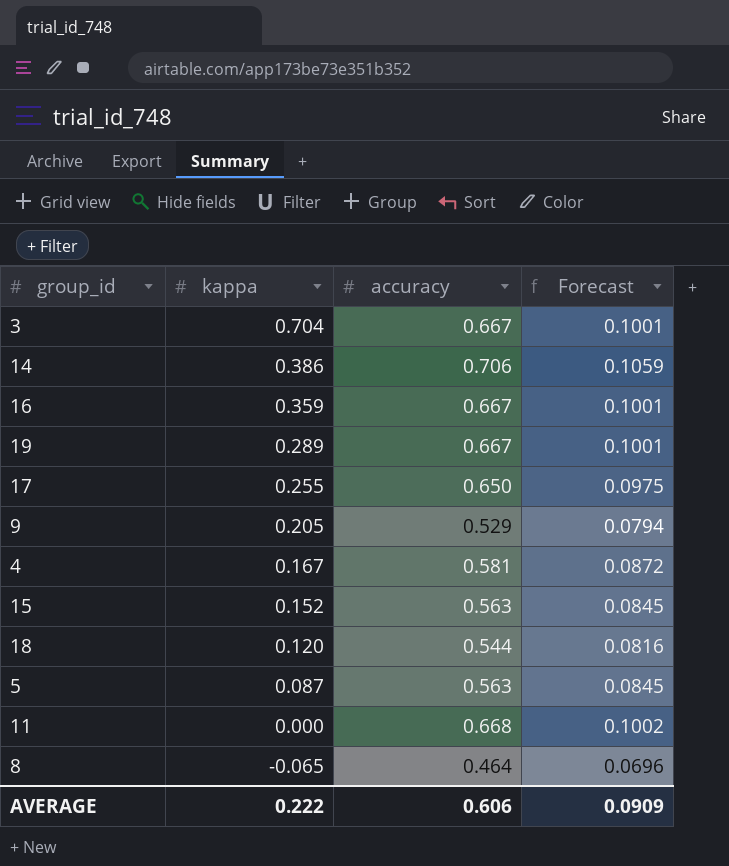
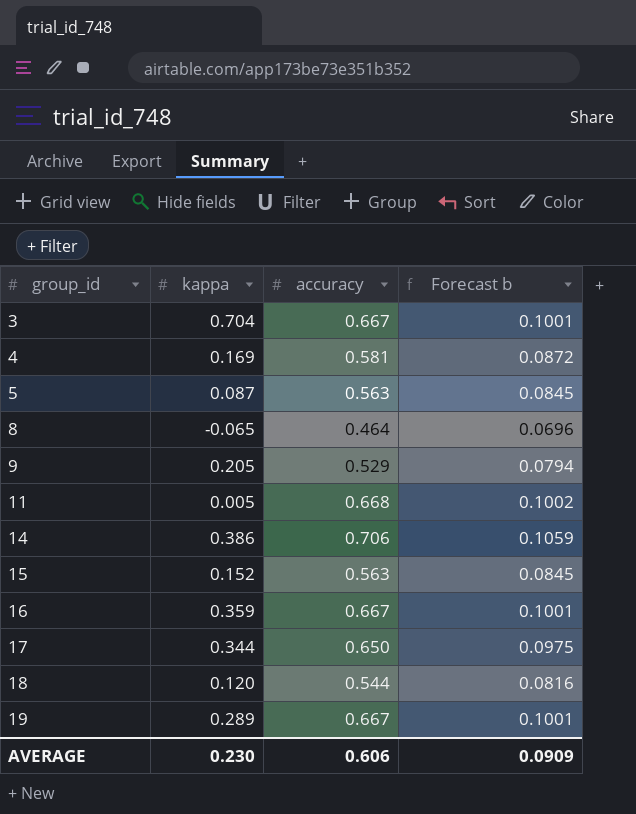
row order: kappa descending -> group_id ascending
column name: Forecast -> Forecast b
4 | kappa: 0.167 -> 0.169
11 | kappa: 0.000 -> 0.005
17 | kappa: 0.255 -> 0.344
AVERAGE | kappa: 0.222 -> 0.230

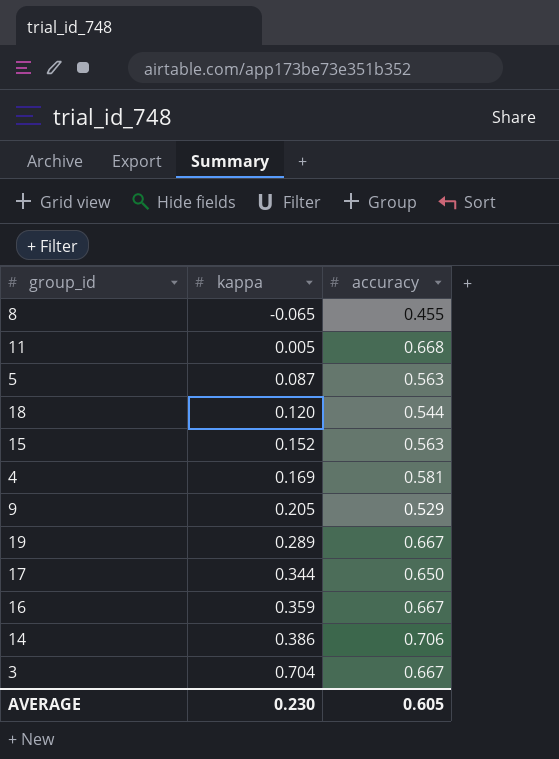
row order: group_id ascending -> kappa ascending
column Forecast b | formula: [accuracy] * 0.15 -> none
8 | accuracy: 0.464 -> 0.455
AVERAGE | accuracy: 0.606 -> 0.605

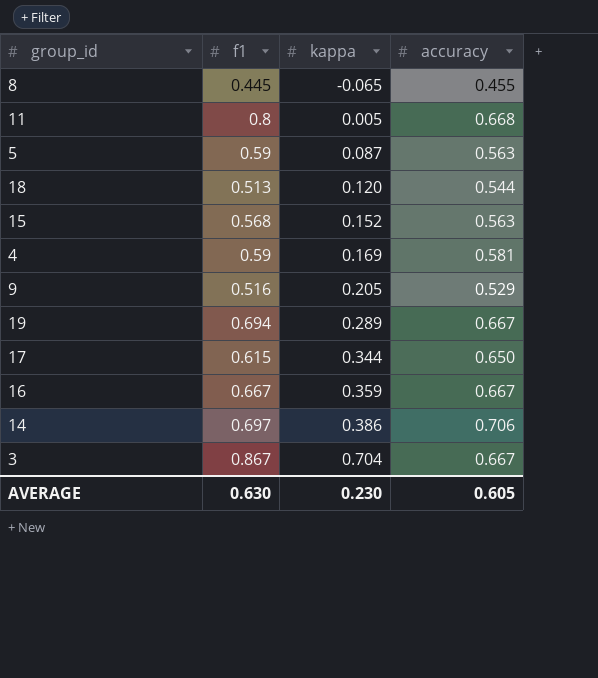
column f1 | position: none -> 2

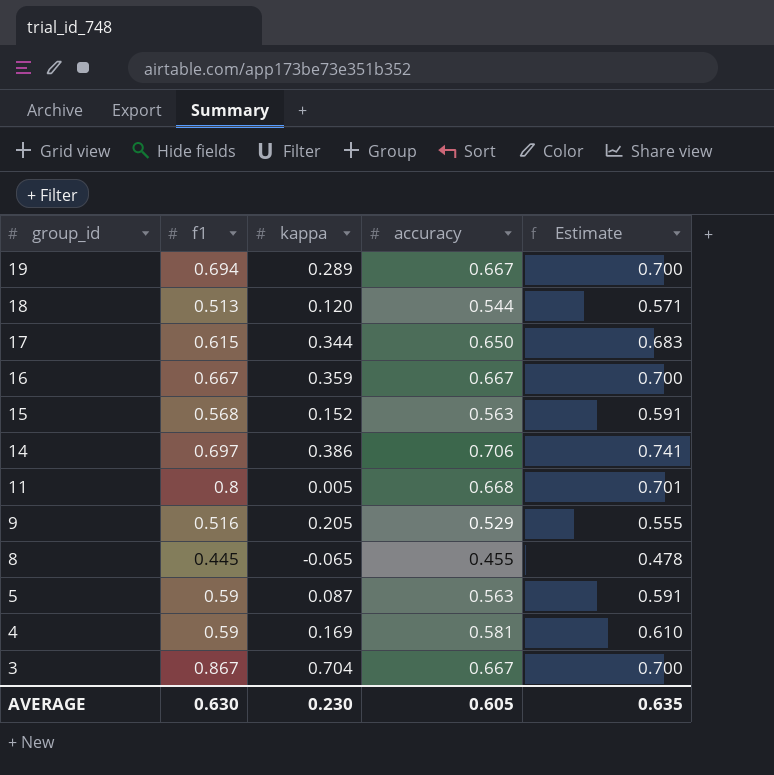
row order: kappa ascending -> group_id descending
column Estimate | formula: none -> [accuracy] * 1.05

